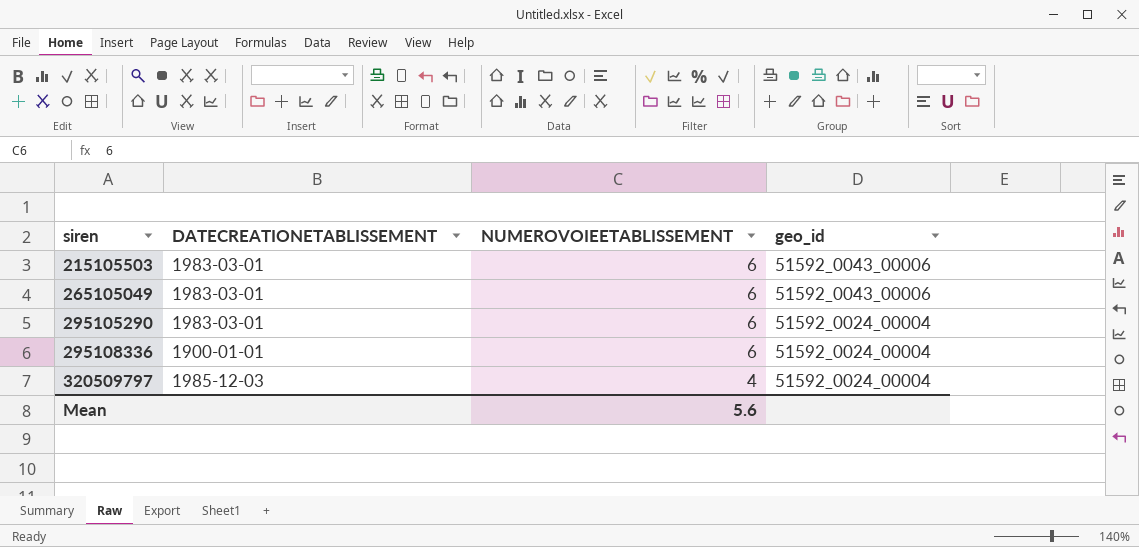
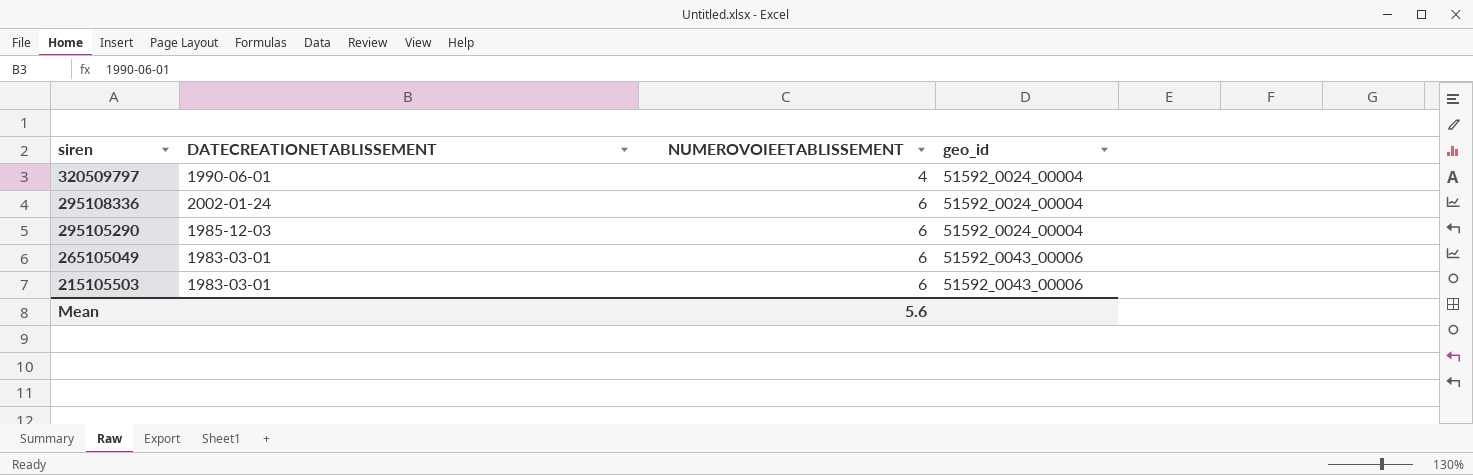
row order: siren ascending -> siren descending
320509797 | DATECREATIONETABLISSEMENT: 1985-12-03 -> 1990-06-01
295108336 | DATECREATIONETABLISSEMENT: 1900-01-01 -> 2002-01-24
295105290 | DATECREATIONETABLISSEMENT: 1983-03-01 -> 1985-12-03

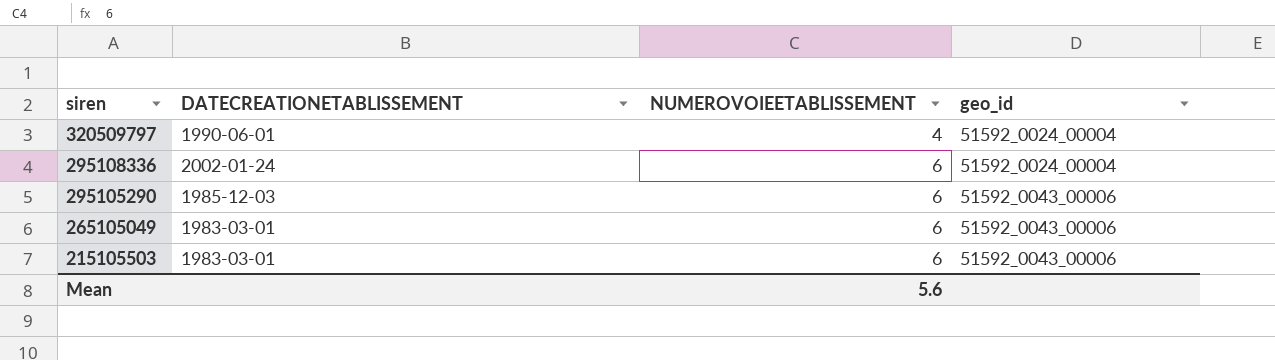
295105290 | geo_id: 51592_0024_00004 -> 51592_0043_00006

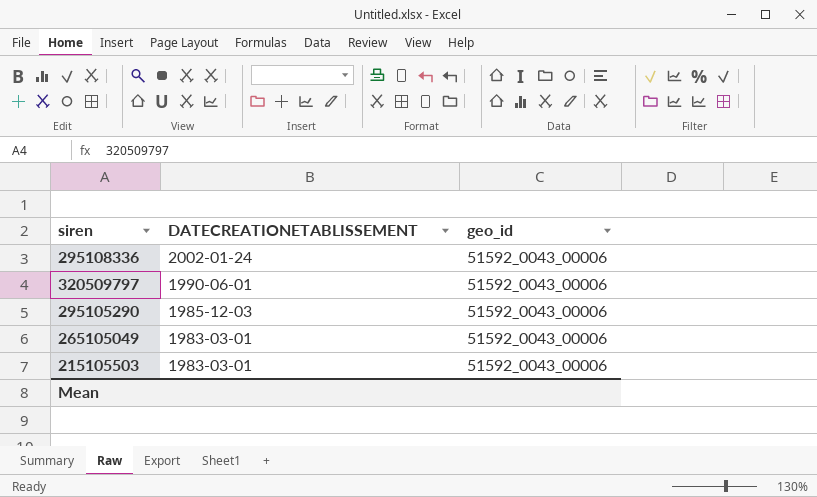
row order: siren descending -> DATECREATIONETABLISSEMENT descending
column NUMEROVOIEETABLISSEMENT | position: 3 -> none
295108336 | geo_id: 51592_0024_00004 -> 51592_0043_00006
320509797 | geo_id: 51592_0024_00004 -> 51592_0043_00006

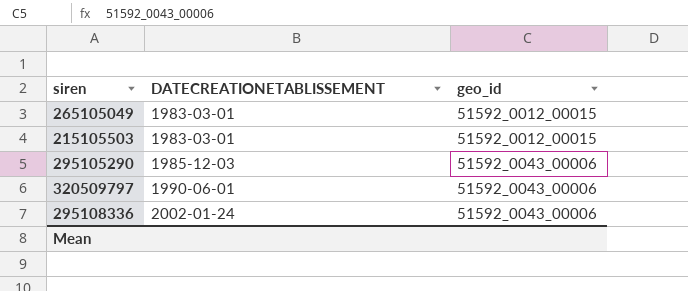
row order: DATECREATIONETABLISSEMENT descending -> DATECREATIONETABLISSEMENT ascending
265105049 | geo_id: 51592_0043_00006 -> 51592_0012_00015
215105503 | geo_id: 51592_0043_00006 -> 51592_0012_00015

